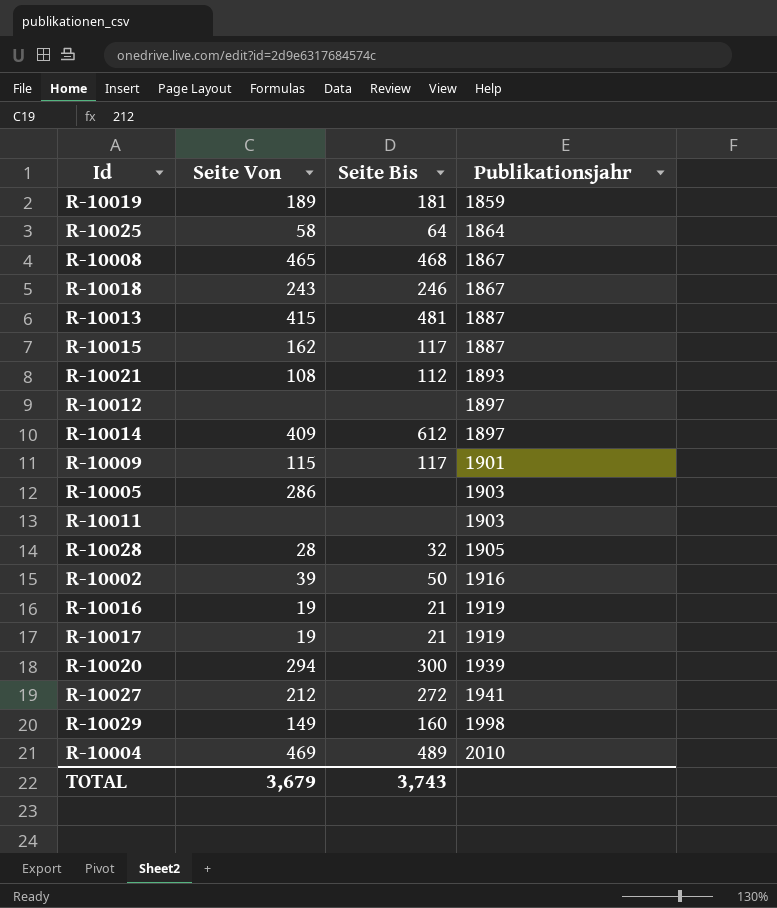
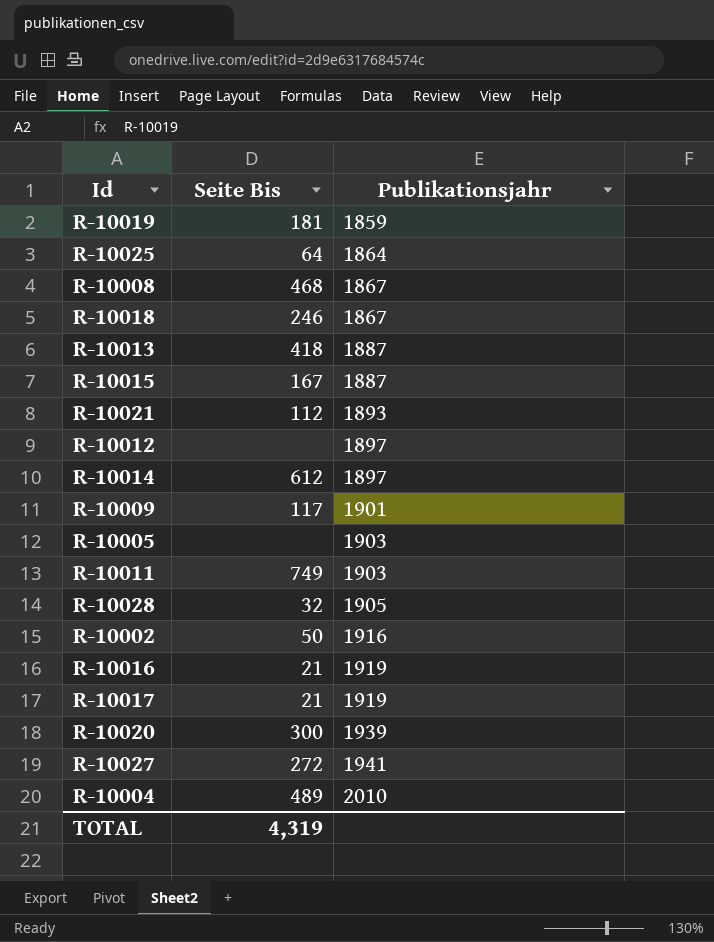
column Seite Von | position: 2 -> none
row R-10029: 149 | 160 | 1998 -> none
R-10013 | Seite Bis: 481 -> 418
R-10015 | Seite Bis: 117 -> 167
R-10011 | Seite Bis: none -> 749
TOTAL | Seite Bis: 3,743 -> 4,319

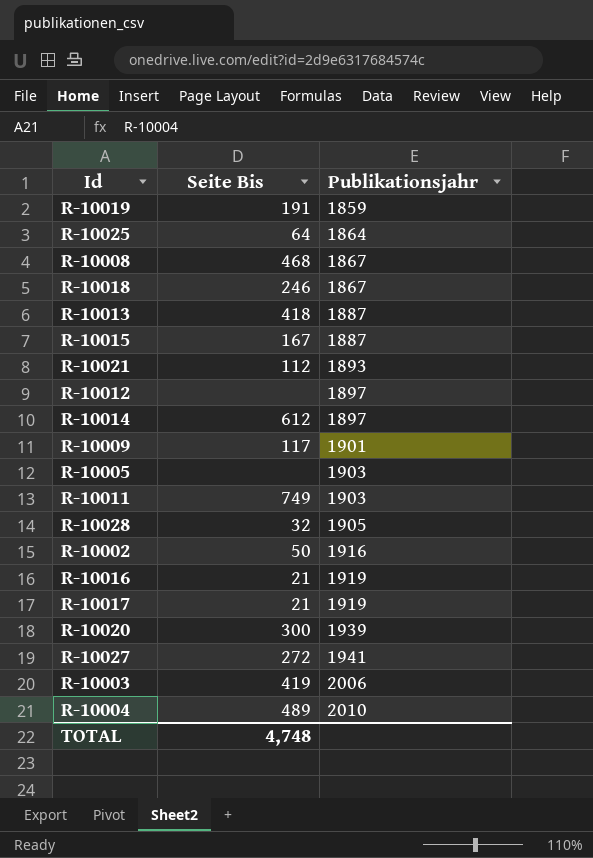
R-10019 | Seite Bis: 181 -> 191
row R-10003: none -> 419 | 2006
TOTAL | Seite Bis: 4,319 -> 4,748

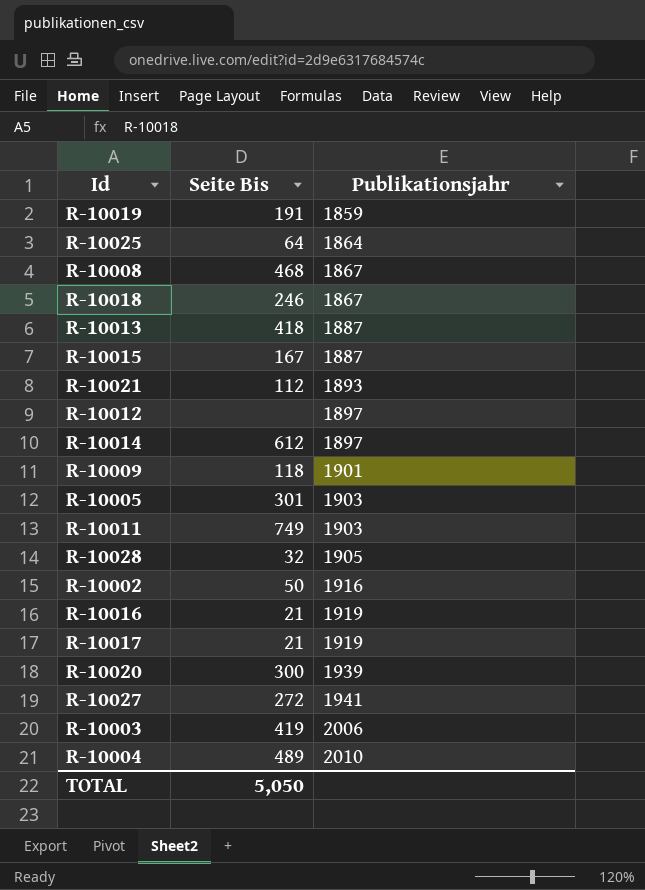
R-10009 | Seite Bis: 117 -> 118
R-10005 | Seite Bis: none -> 301
TOTAL | Seite Bis: 4,748 -> 5,050

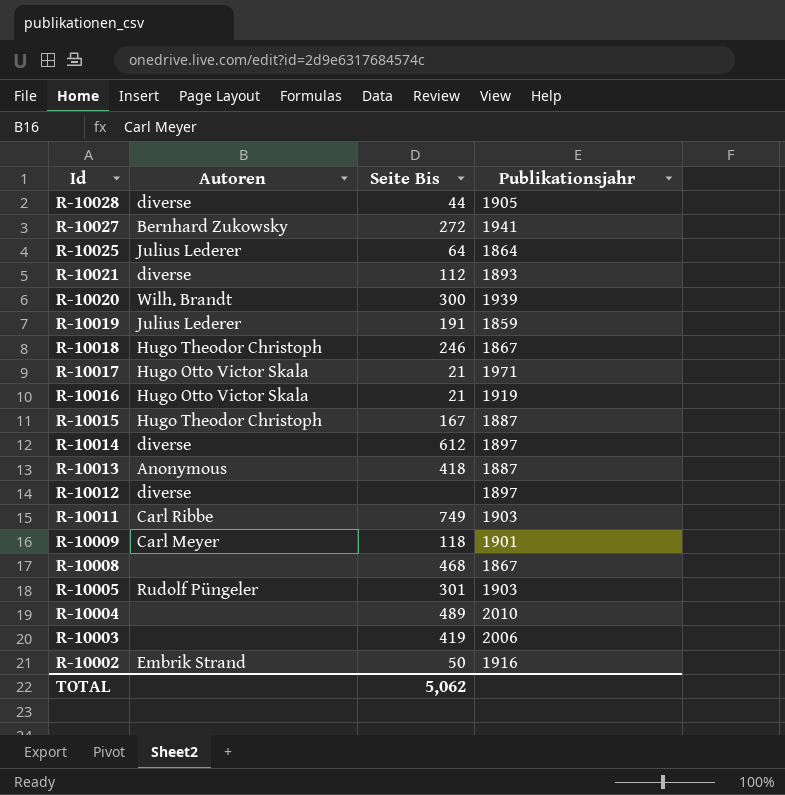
row order: Publikationsjahr ascending -> Id descending
column Autoren | position: none -> 2
R-10028 | Seite Bis: 32 -> 44
R-10017 | Publikationsjahr: 1919 -> 1971
TOTAL | Seite Bis: 5,050 -> 5,062

